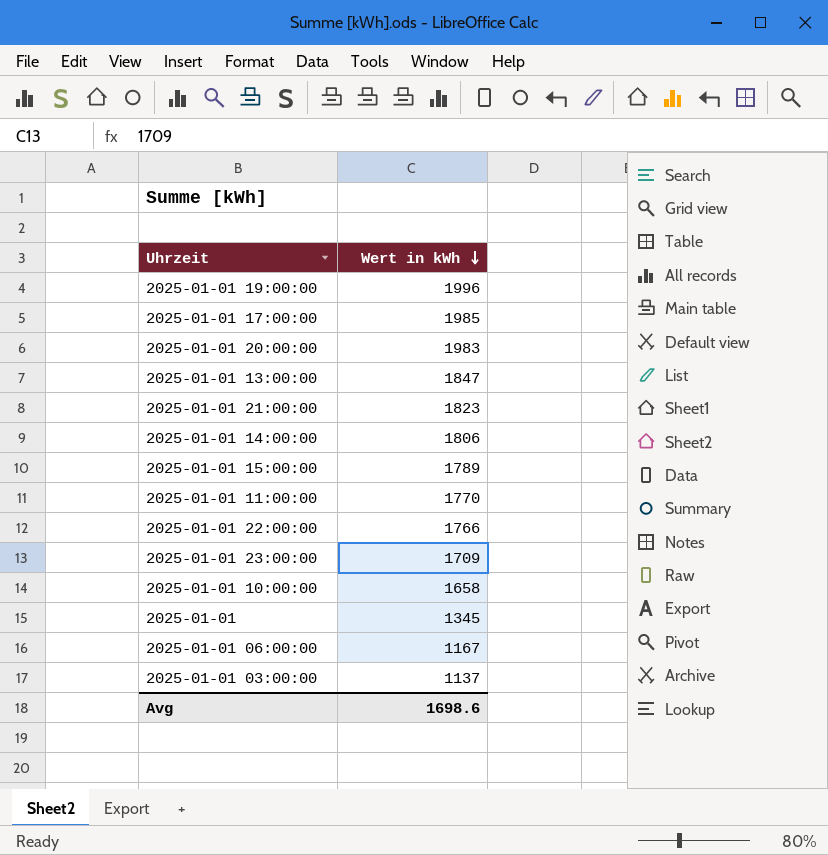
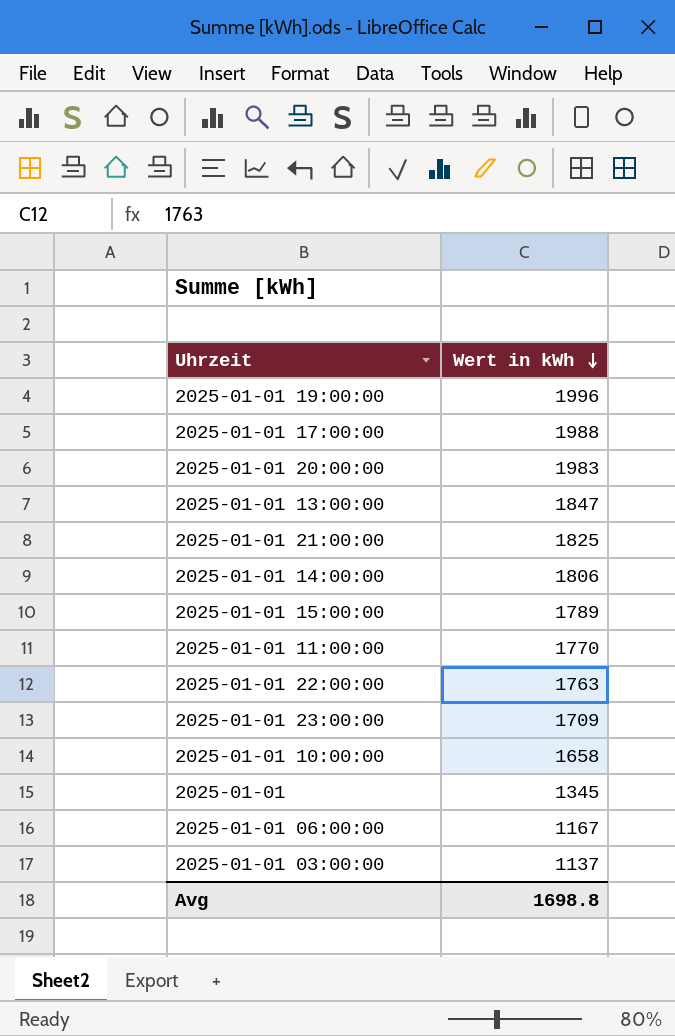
2025-01-01 17:00:00 | Wert in kWh: 1985 -> 1988
2025-01-01 21:00:00 | Wert in kWh: 1823 -> 1825
2025-01-01 22:00:00 | Wert in kWh: 1766 -> 1763
Avg | Wert in kWh: 1698.6 -> 1698.8

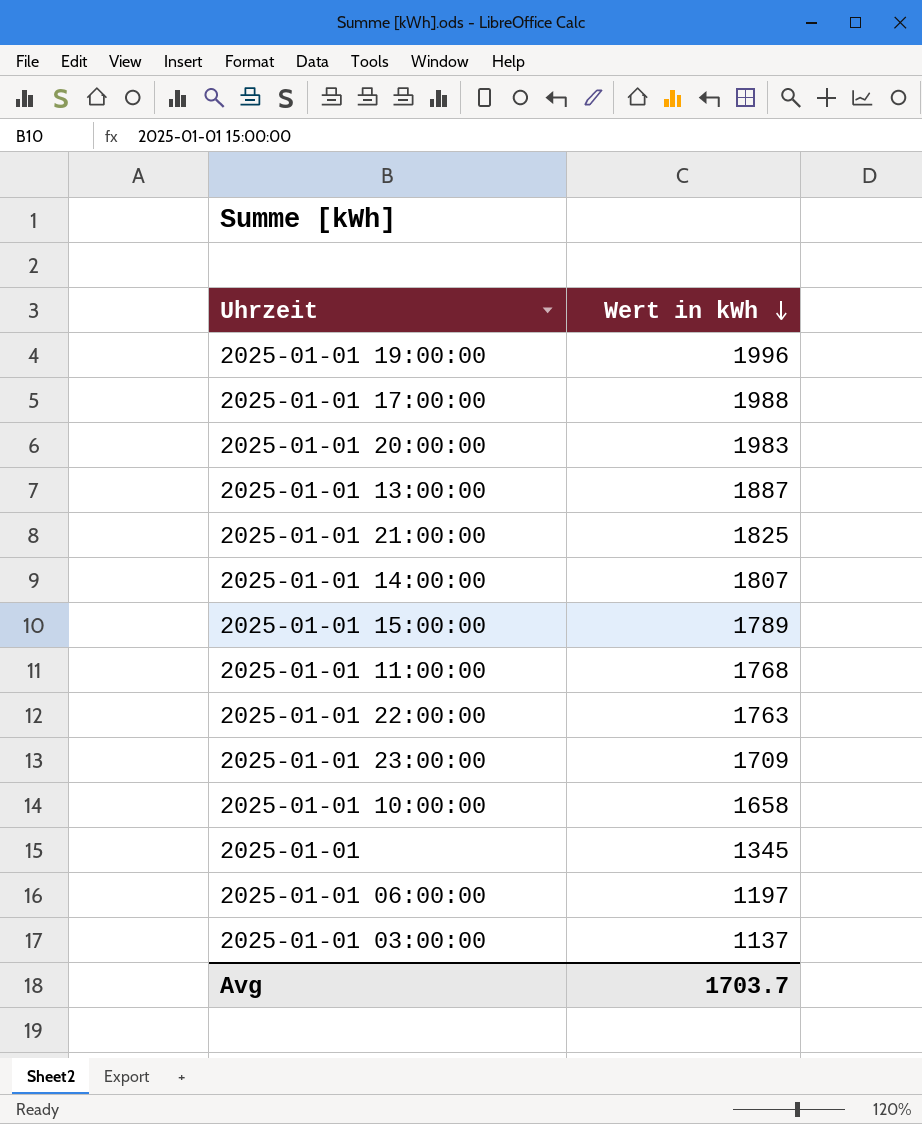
2025-01-01 13:00:00 | Wert in kWh: 1847 -> 1887
2025-01-01 14:00:00 | Wert in kWh: 1806 -> 1807
2025-01-01 11:00:00 | Wert in kWh: 1770 -> 1768
2025-01-01 06:00:00 | Wert in kWh: 1167 -> 1197
Avg | Wert in kWh: 1698.8 -> 1703.7

